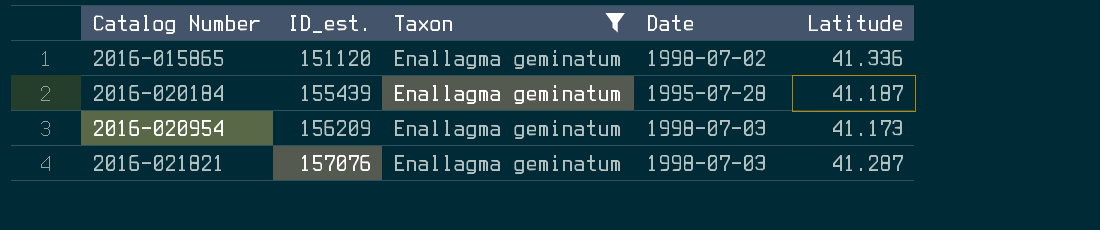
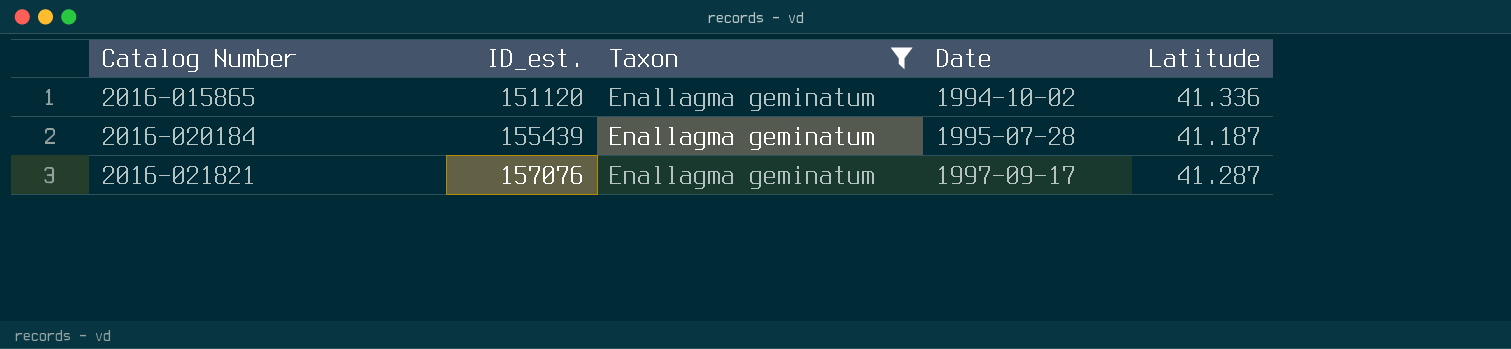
row 2016-020954: 156209 | Enallagma geminatum | 1998-07-03 | 41.173 -> none
2016-015865 | Date: 1998-07-02 -> 1994-10-02
2016-021821 | Date: 1998-07-03 -> 1997-09-17

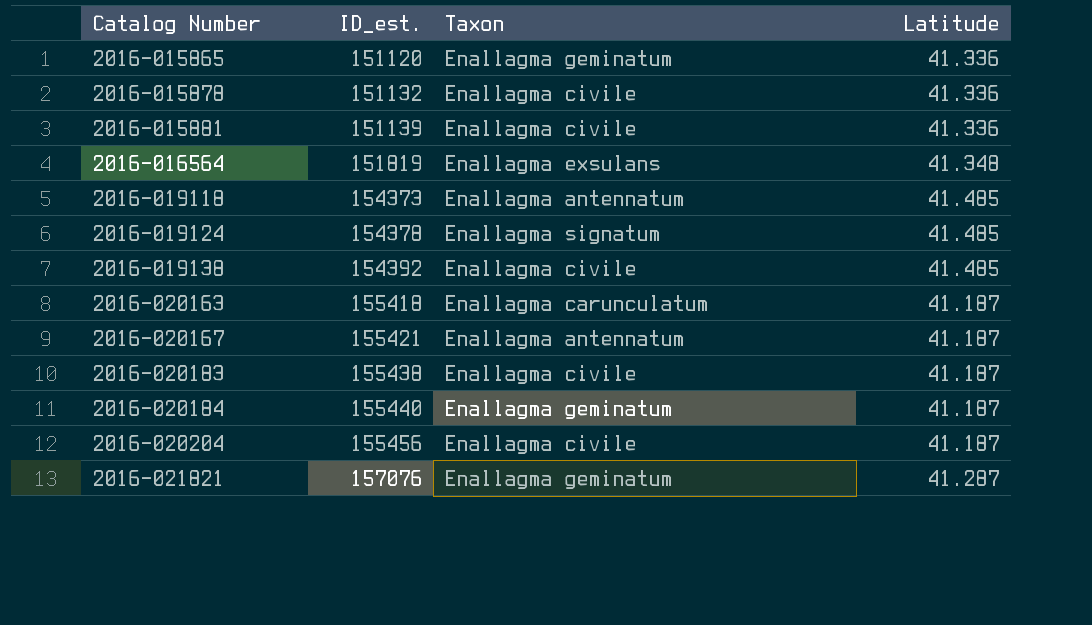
filter: Taxon = Enallagma geminatum -> none
column Date | position: 4 -> none
2016-020184 | ID_est.: 155439 -> 155440

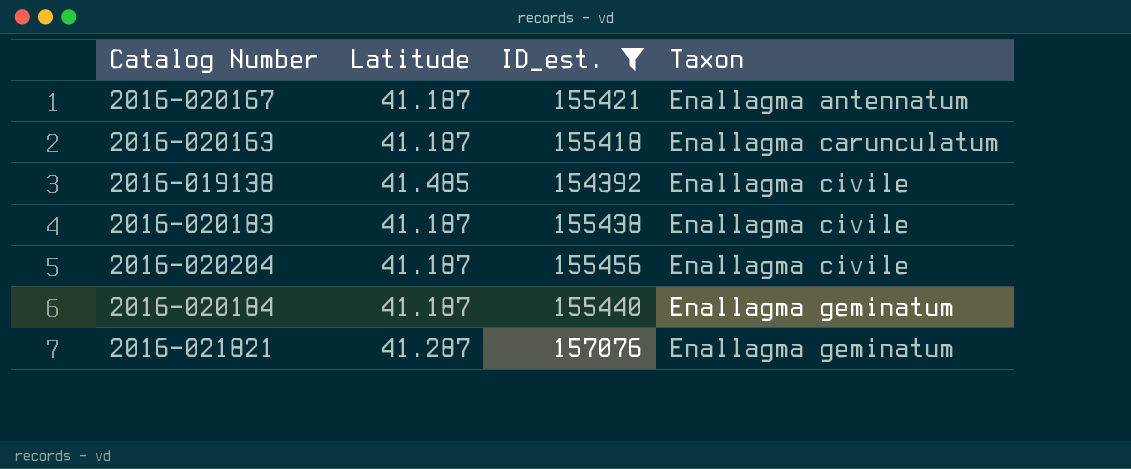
filter: none -> ID_est. >= 154392
row order: Catalog Number ascending -> Taxon ascending
column Latitude | position: 4 -> 2

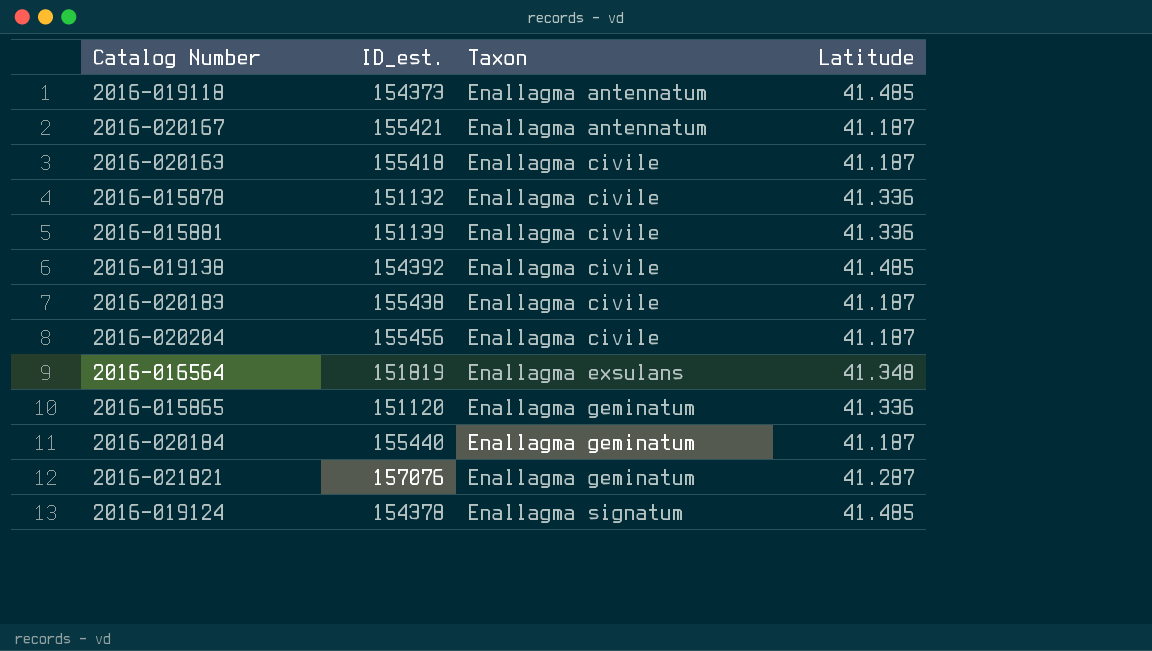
filter: ID_est. >= 154392 -> none
column Latitude | position: 2 -> 4
2016-020163 | Taxon: Enallagma carunculatum -> Enallagma civile

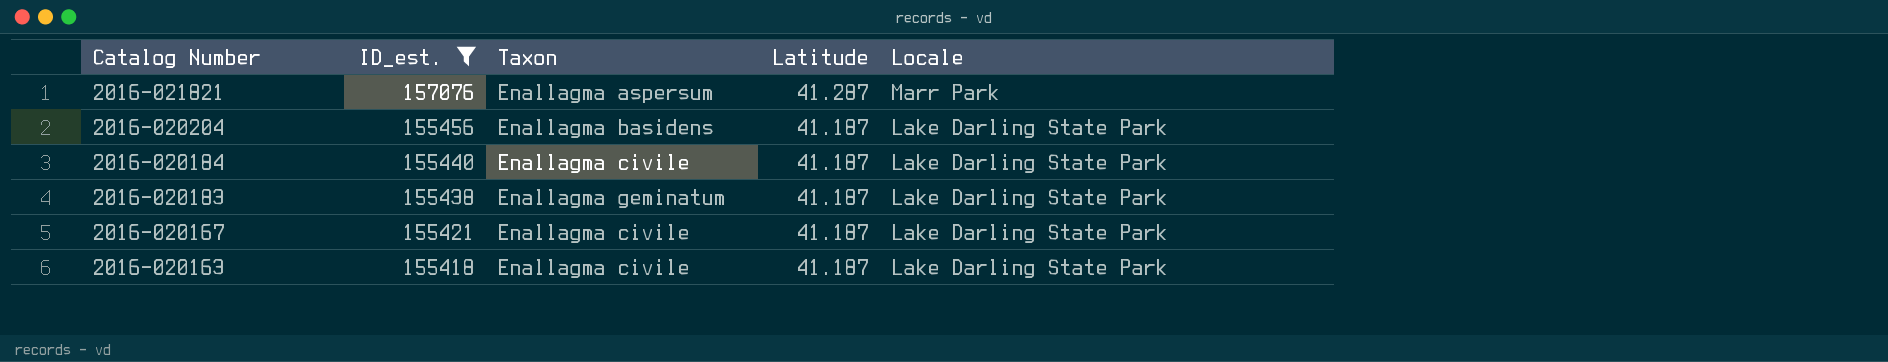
filter: none -> ID_est. >= 155418
row order: Taxon ascending -> Catalog Number descending
column Locale | position: none -> 5
2016-021821 | Taxon: Enallagma geminatum -> Enallagma aspersum
2016-020204 | Taxon: Enallagma civile -> Enallagma basidens
2016-020184 | Taxon: Enallagma geminatum -> Enallagma civile
2016-020183 | Taxon: Enallagma civile -> Enallagma geminatum
2016-020167 | Taxon: Enallagma antennatum -> Enallagma civile

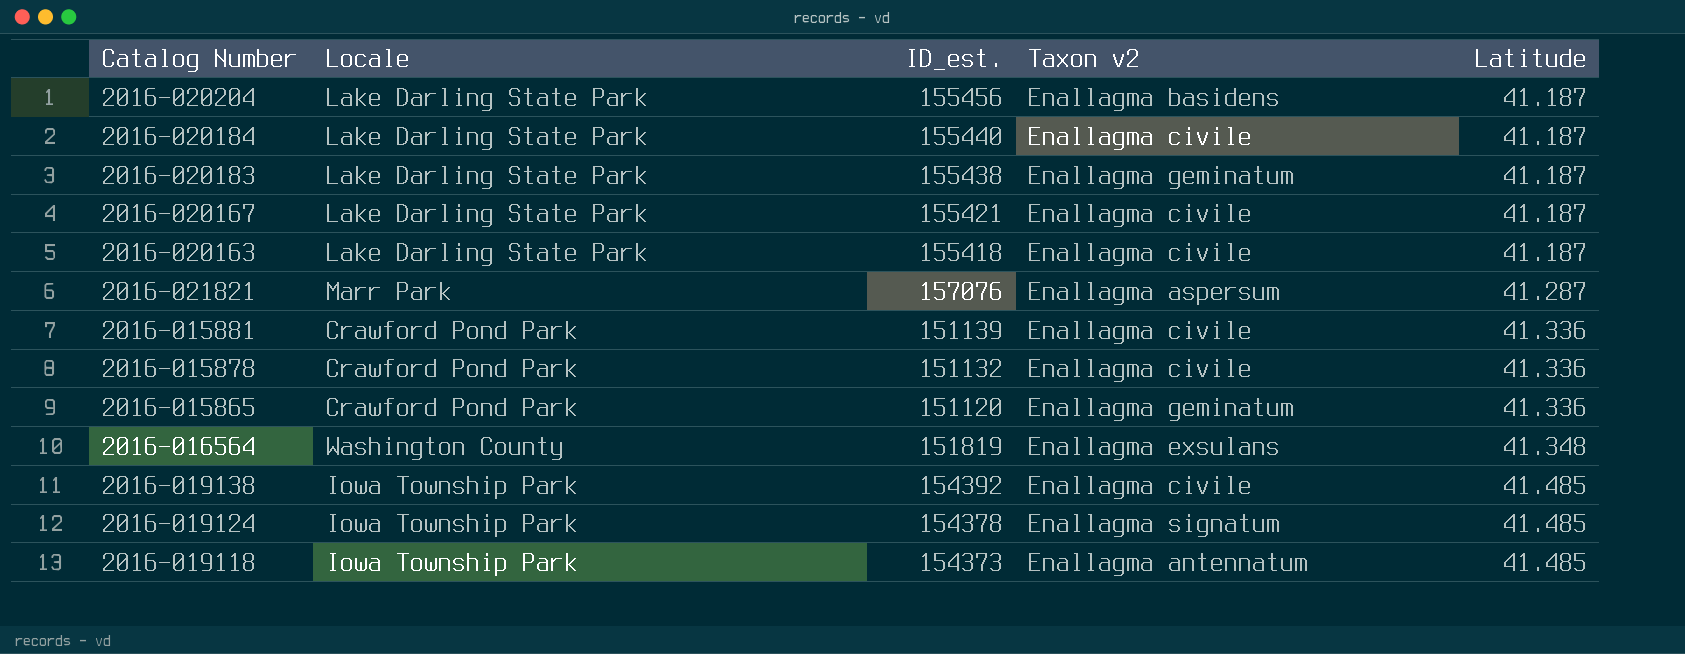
filter: ID_est. >= 155418 -> none
row order: Catalog Number descending -> Latitude ascending
column Locale | position: 5 -> 2
column name: Taxon -> Taxon v2

